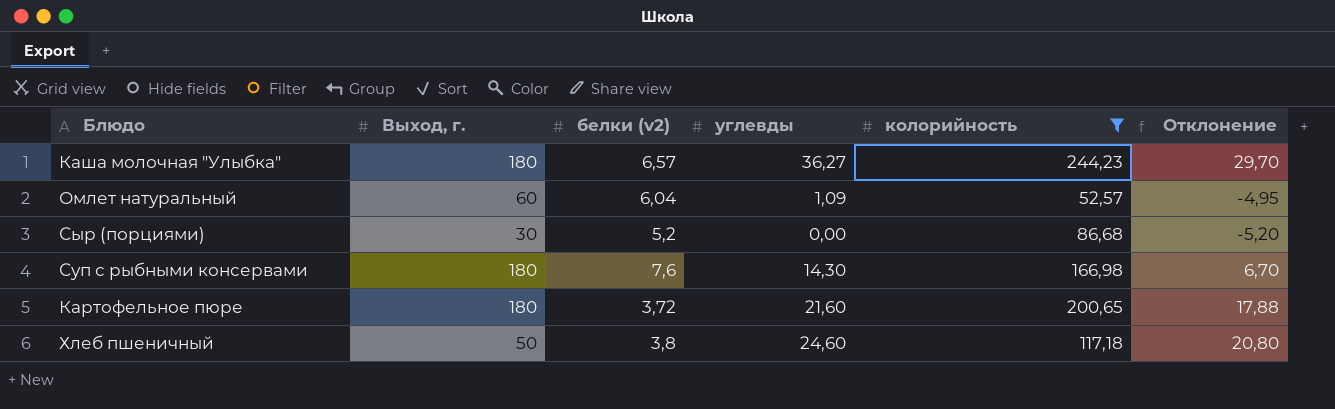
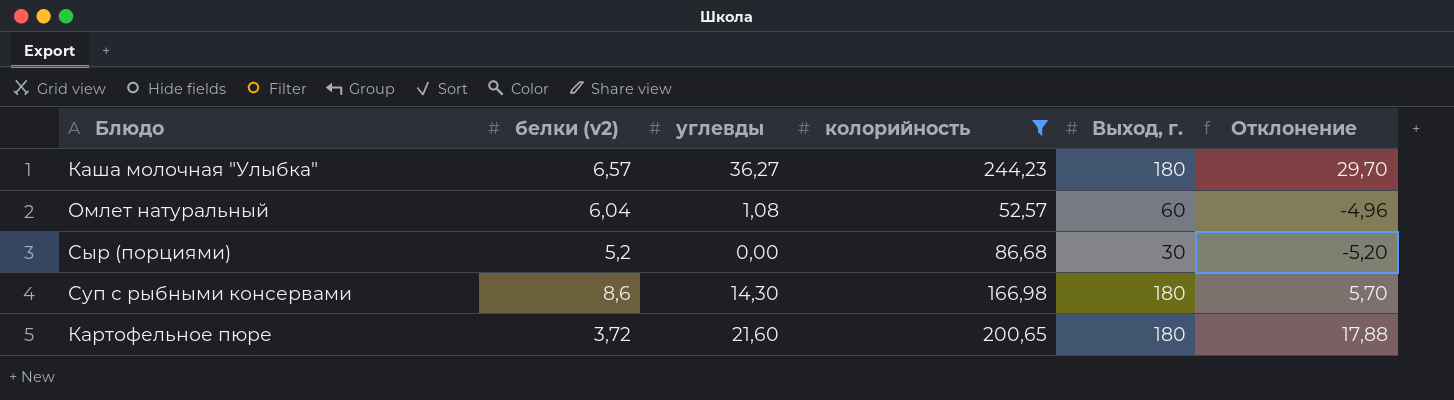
column Выход, г. | position: 2 -> 5
row Хлеб пшеничный: 50 | 3,8 | 24,60 | 117,18 | 20,80 -> none
Омлет натуральный | углевды: 1,09 -> 1,08
Омлет натуральный | Отклонение: -4,95 -> -4,96
Суп с рыбными консервами | белки (v2): 7,6 -> 8,6
Суп с рыбными консервами | Отклонение: 6,70 -> 5,70

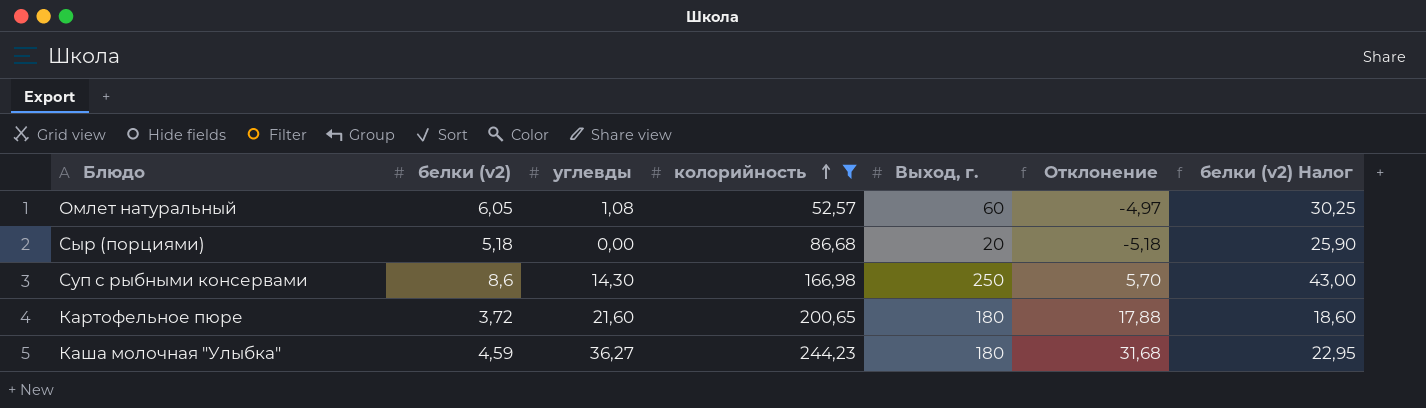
row order: none -> колорийность ascending
column белки (v2) Налог | formula: none -> [белки (v2)] * 5
Омлет натуральный | белки (v2): 6,04 -> 6,05
Омлет натуральный | Отклонение: -4,96 -> -4,97
Сыр (порциями) | белки (v2): 5,2 -> 5,18
Сыр (порциями) | Выход, г.: 30 -> 20
Сыр (порциями) | Отклонение: -5,20 -> -5,18
Суп с рыбными консервами | Выход, г.: 180 -> 250
Каша молочная "Улыбка" | белки (v2): 6,57 -> 4,59
Каша молочная "Улыбка" | Отклонение: 29,70 -> 31,68

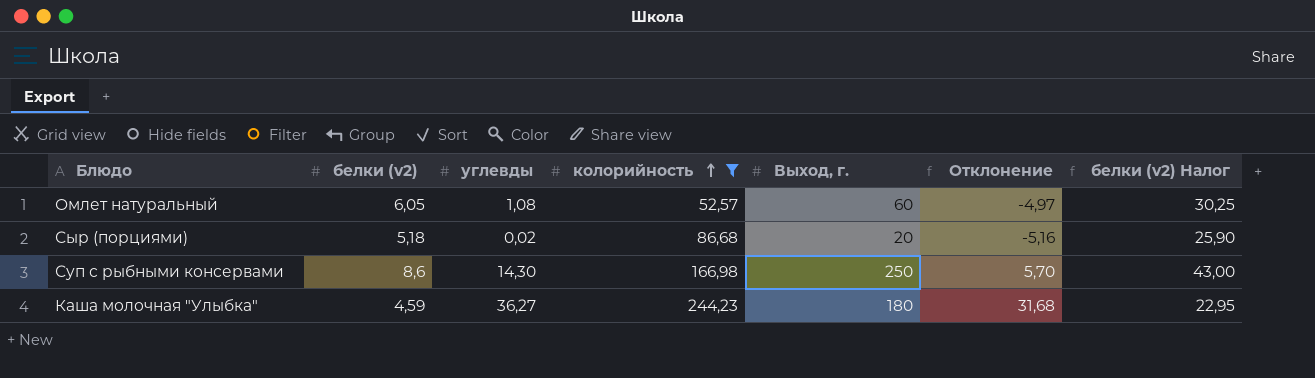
row Картофельное пюре: 3,72 | 21,60 | 200,65 | 180 | 17,88 | 18,60 -> none
Сыр (порциями) | углевды: 0,00 -> 0,02
Сыр (порциями) | Отклонение: -5,18 -> -5,16

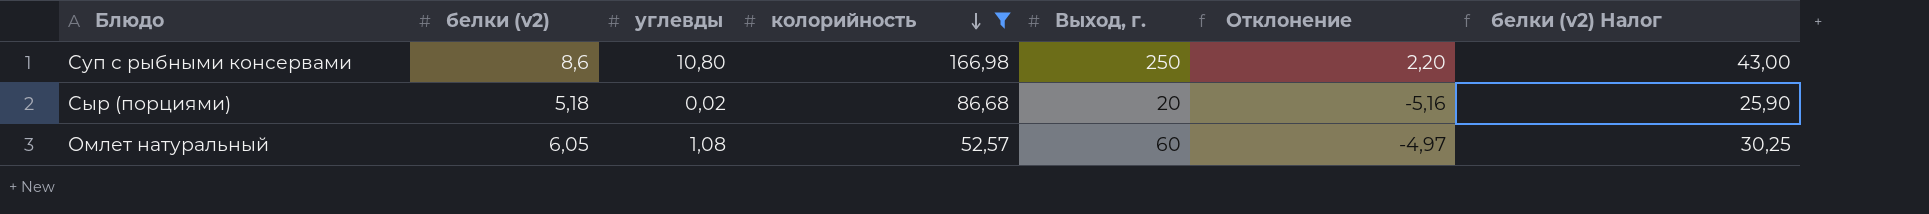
row order: колорийность ascending -> колорийность descending
row Каша молочная "Улыбка": 4,59 | 36,27 | 244,23 | 180 | 31,68 | 22,95 -> none
Суп с рыбными консервами | углевды: 14,30 -> 10,80
Суп с рыбными консервами | Отклонение: 5,70 -> 2,20

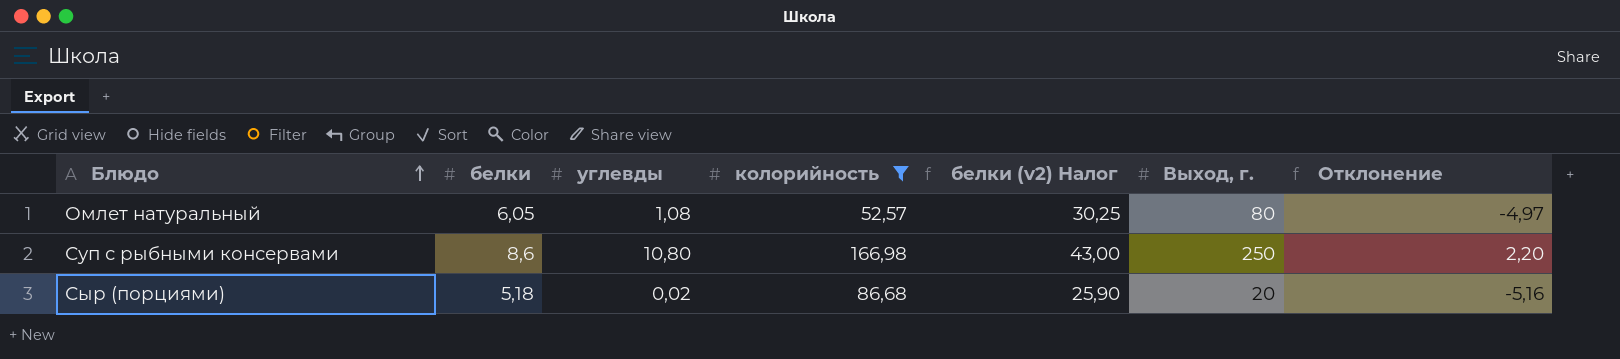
row order: колорийность descending -> Блюдо ascending
column name: белки (v2) -> белки
column белки (v2) Налог | position: 7 -> 5
Омлет натуральный | Выход, г.: 60 -> 80

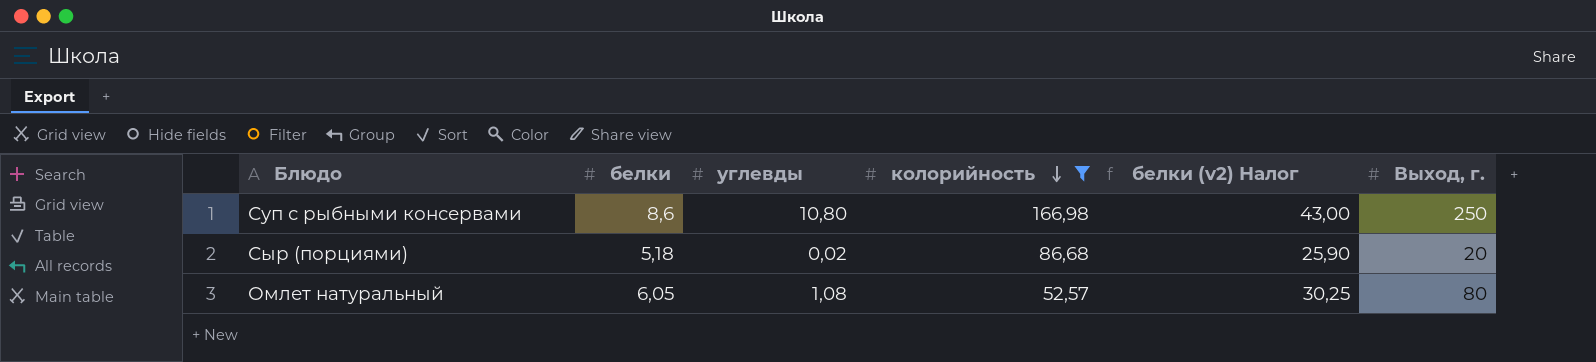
row order: Блюдо ascending -> колорийность descending
column Отклонение | formula: [углевды] - [белки] -> none

